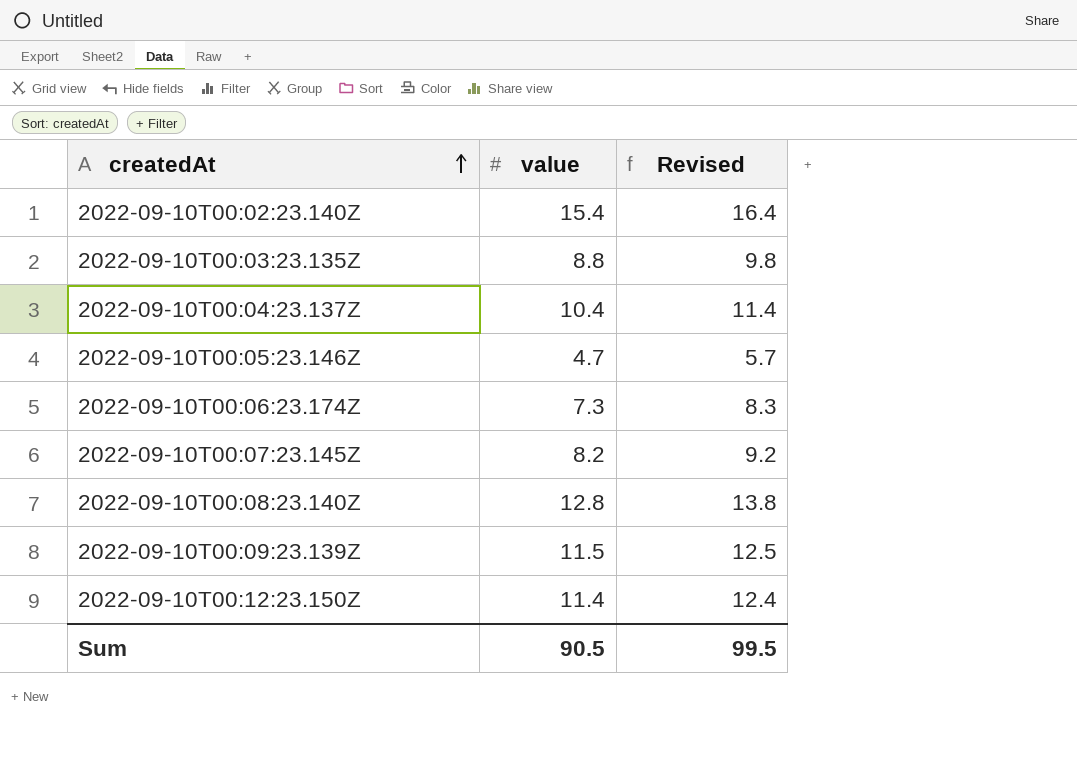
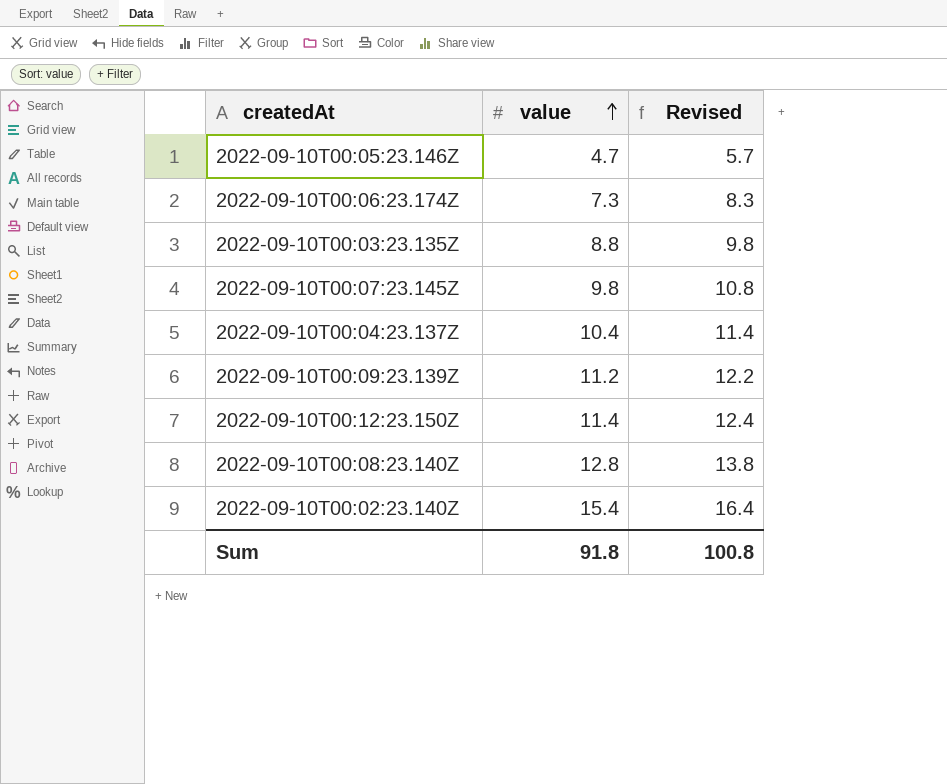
row order: createdAt ascending -> value ascending
2022-09-10T00:07:23.145Z | value: 8.2 -> 9.8
2022-09-10T00:07:23.145Z | Revised: 9.2 -> 10.8
2022-09-10T00:09:23.139Z | value: 11.5 -> 11.2
2022-09-10T00:09:23.139Z | Revised: 12.5 -> 12.2
Sum | value: 90.5 -> 91.8
Sum | Revised: 99.5 -> 100.8

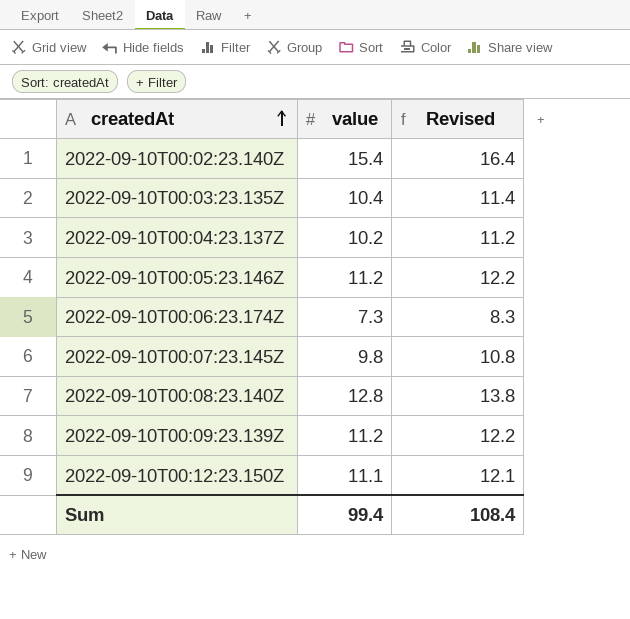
row order: value ascending -> createdAt ascending
2022-09-10T00:03:23.135Z | value: 8.8 -> 10.4
2022-09-10T00:03:23.135Z | Revised: 9.8 -> 11.4
2022-09-10T00:04:23.137Z | value: 10.4 -> 10.2
2022-09-10T00:04:23.137Z | Revised: 11.4 -> 11.2
2022-09-10T00:05:23.146Z | value: 4.7 -> 11.2
2022-09-10T00:05:23.146Z | Revised: 5.7 -> 12.2
2022-09-10T00:12:23.150Z | value: 11.4 -> 11.1
2022-09-10T00:12:23.150Z | Revised: 12.4 -> 12.1
Sum | value: 91.8 -> 99.4
Sum | Revised: 100.8 -> 108.4

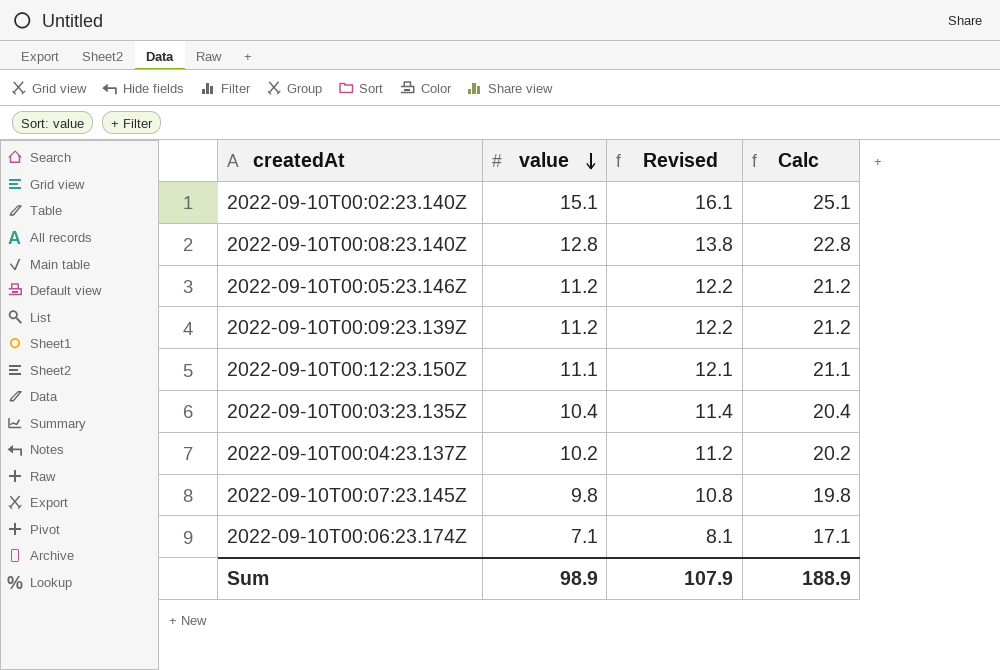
row order: createdAt ascending -> value descending
column Calc | formula: none -> [value] + 10
2022-09-10T00:02:23.140Z | value: 15.4 -> 15.1
2022-09-10T00:02:23.140Z | Revised: 16.4 -> 16.1
2022-09-10T00:06:23.174Z | value: 7.3 -> 7.1
2022-09-10T00:06:23.174Z | Revised: 8.3 -> 8.1
Sum | value: 99.4 -> 98.9
Sum | Revised: 108.4 -> 107.9

